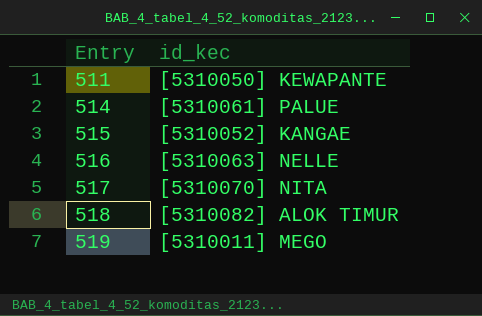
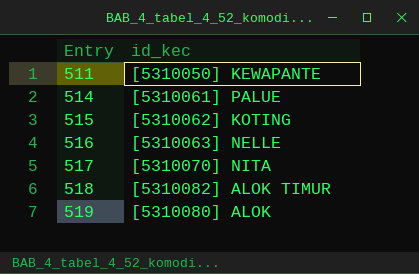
515 | id_kec: [5310052] KANGAE -> [5310062] KOTING
519 | id_kec: [5310011] MEGO -> [5310080] ALOK

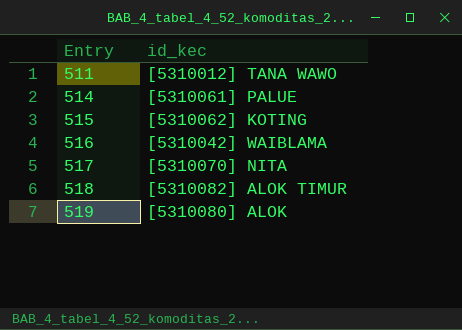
511 | id_kec: [5310050] KEWAPANTE -> [5310012] TANA WAWO
516 | id_kec: [5310063] NELLE -> [5310042] WAIBLAMA

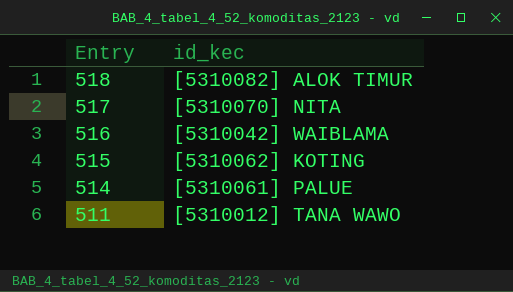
row order: Entry ascending -> Entry descending
row 519: [5310080] ALOK -> none

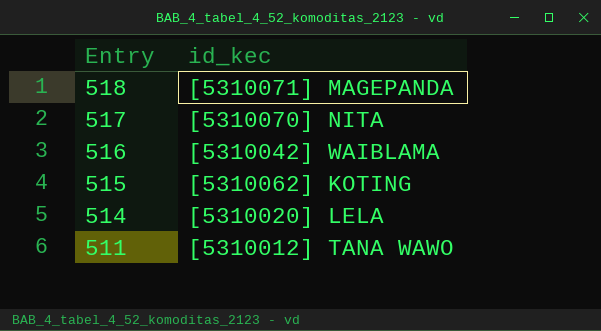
518 | id_kec: [5310082] ALOK TIMUR -> [5310071] MAGEPANDA
514 | id_kec: [5310061] PALUE -> [5310020] LELA

